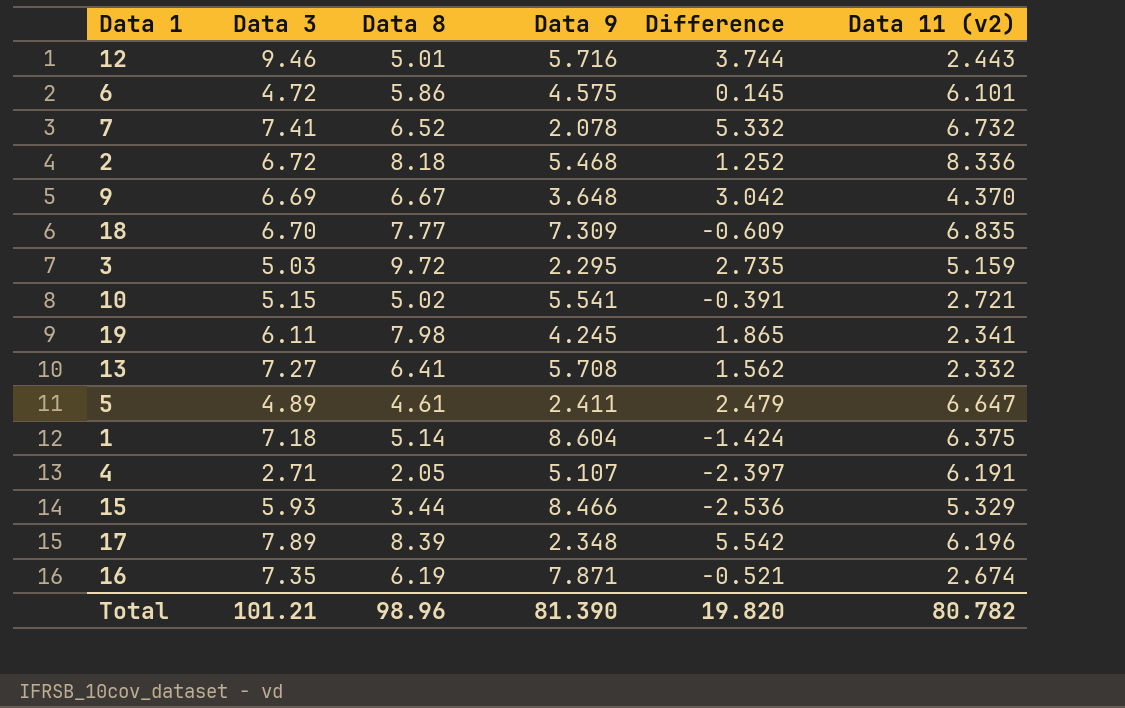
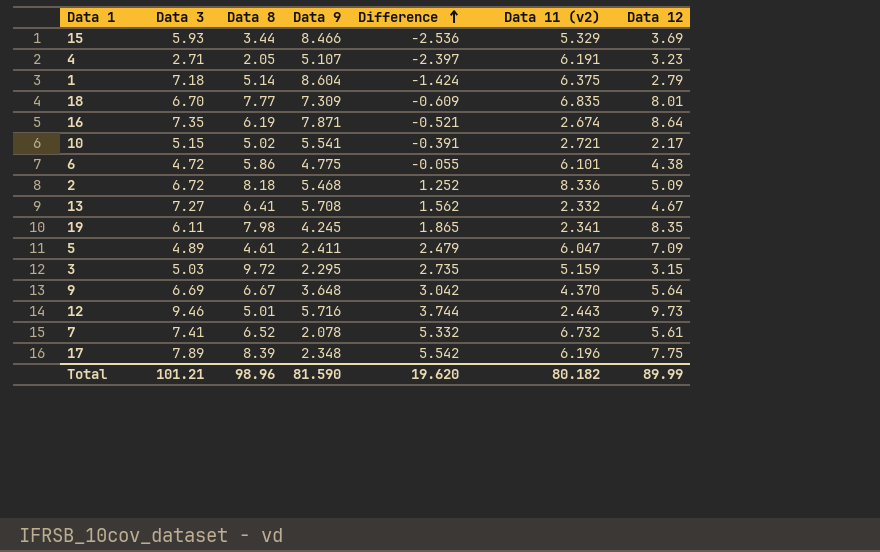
row order: none -> Difference ascending
column Data 12 | position: none -> 7
6 | Data 9: 4.575 -> 4.775
6 | Difference: 0.145 -> -0.055
5 | Data 11 (v2): 6.647 -> 6.047
Total | Data 9: 81.390 -> 81.590
Total | Difference: 19.820 -> 19.620
Total | Data 11 (v2): 80.782 -> 80.182

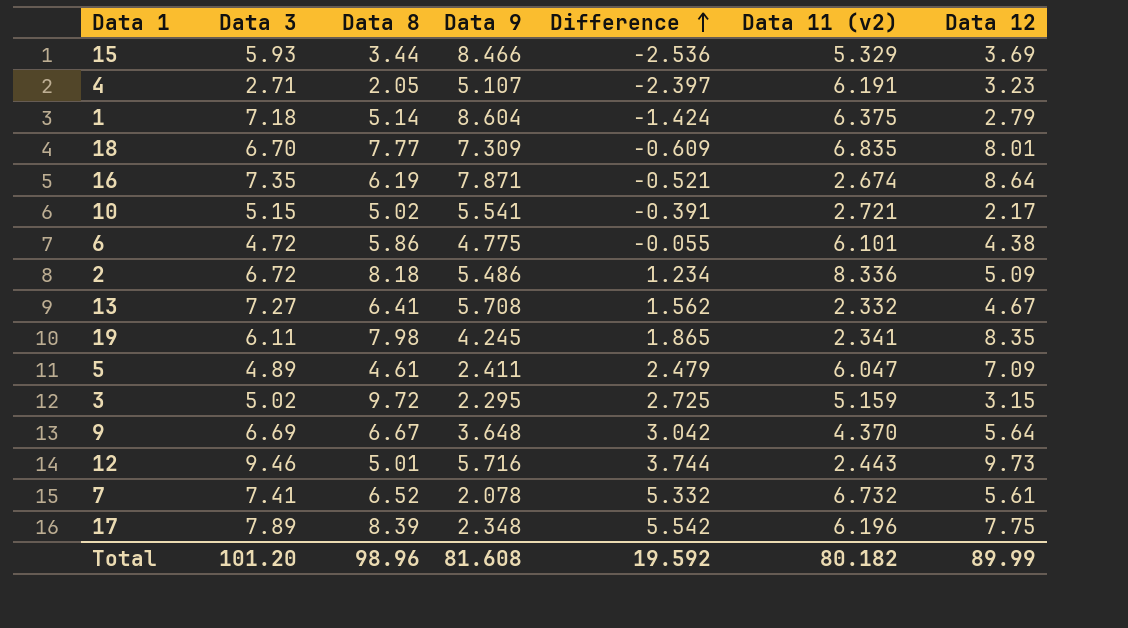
2 | Data 9: 5.468 -> 5.486
2 | Difference: 1.252 -> 1.234
3 | Data 3: 5.03 -> 5.02
3 | Difference: 2.735 -> 2.725
Total | Data 3: 101.21 -> 101.20
Total | Data 9: 81.590 -> 81.608
Total | Difference: 19.620 -> 19.592

